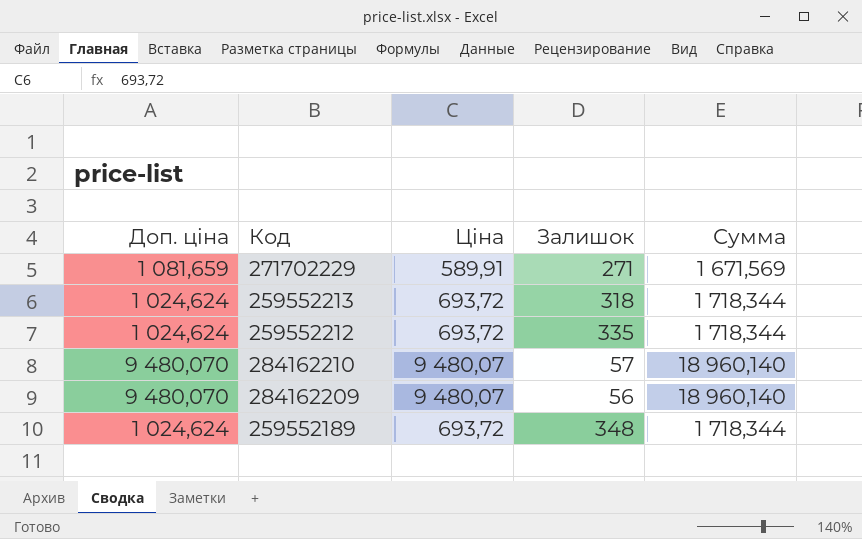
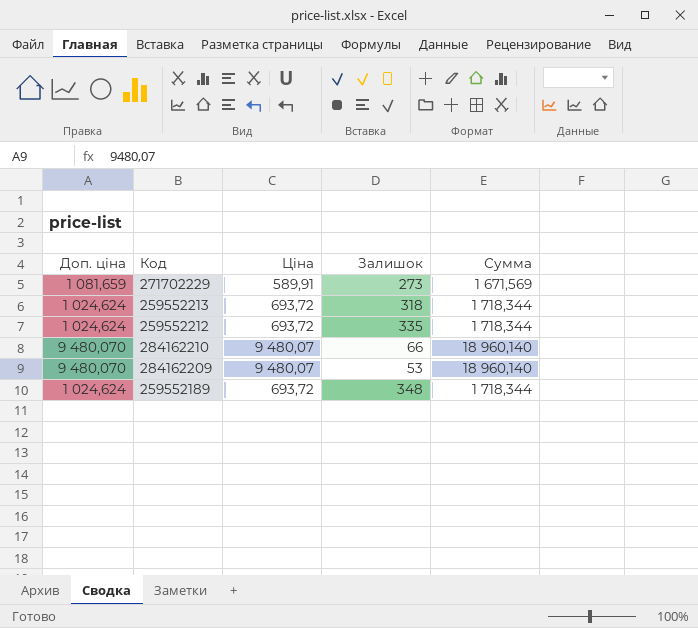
271702229 | Залишок: 271 -> 273
284162210 | Залишок: 57 -> 66
284162209 | Залишок: 56 -> 53

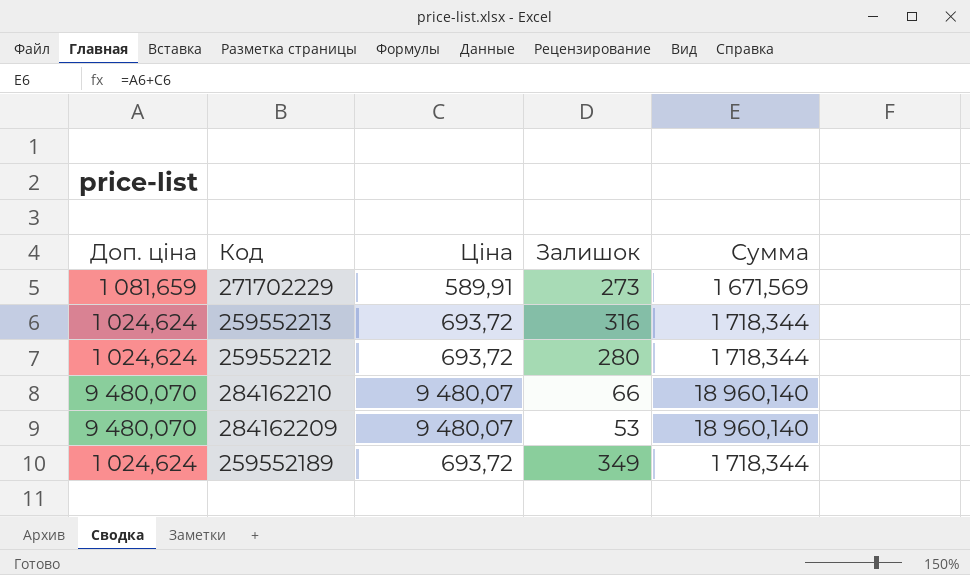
259552213 | Залишок: 318 -> 316
259552212 | Залишок: 335 -> 280
259552189 | Залишок: 348 -> 349

